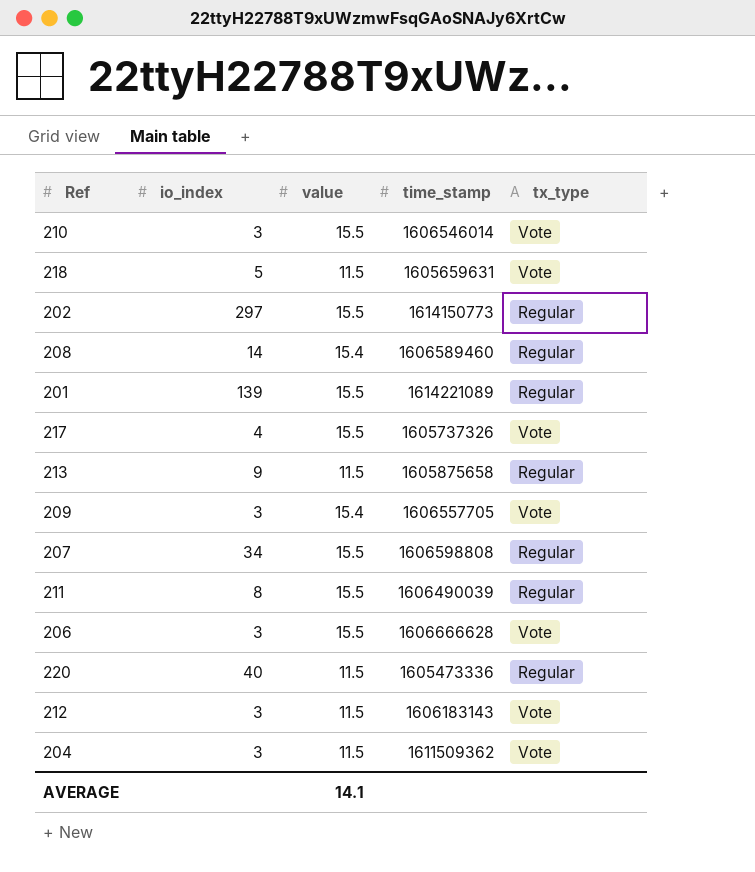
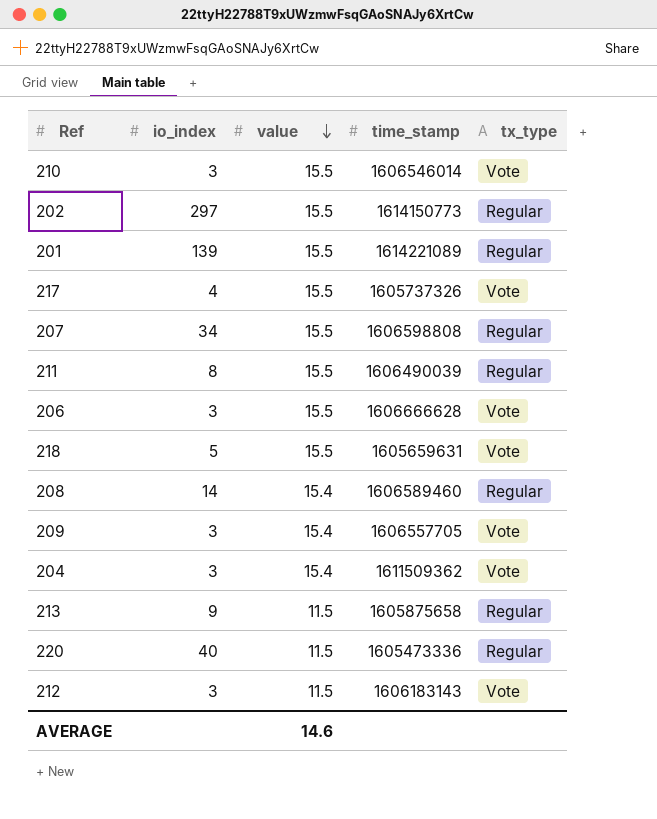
row order: none -> value descending
218 | value: 11.5 -> 15.5
204 | value: 11.5 -> 15.4
AVERAGE | value: 14.1 -> 14.6

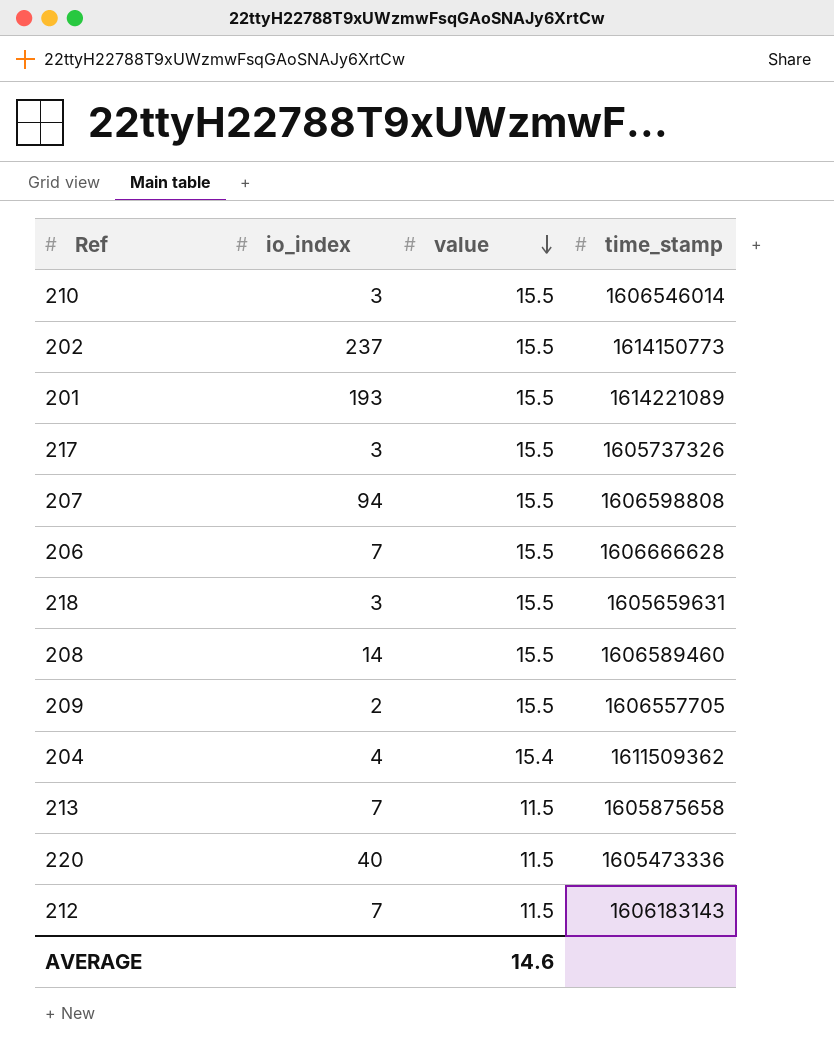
column tx_type | position: 5 -> none
row 211: 8 | 15.5 | 1606490039 | Regular -> none
202 | io_index: 297 -> 237
201 | io_index: 139 -> 193
217 | io_index: 4 -> 3
207 | io_index: 34 -> 94
206 | io_index: 3 -> 7
218 | io_index: 5 -> 3
208 | value: 15.4 -> 15.5
209 | io_index: 3 -> 2
209 | value: 15.4 -> 15.5
204 | io_index: 3 -> 4
213 | io_index: 9 -> 7
212 | io_index: 3 -> 7

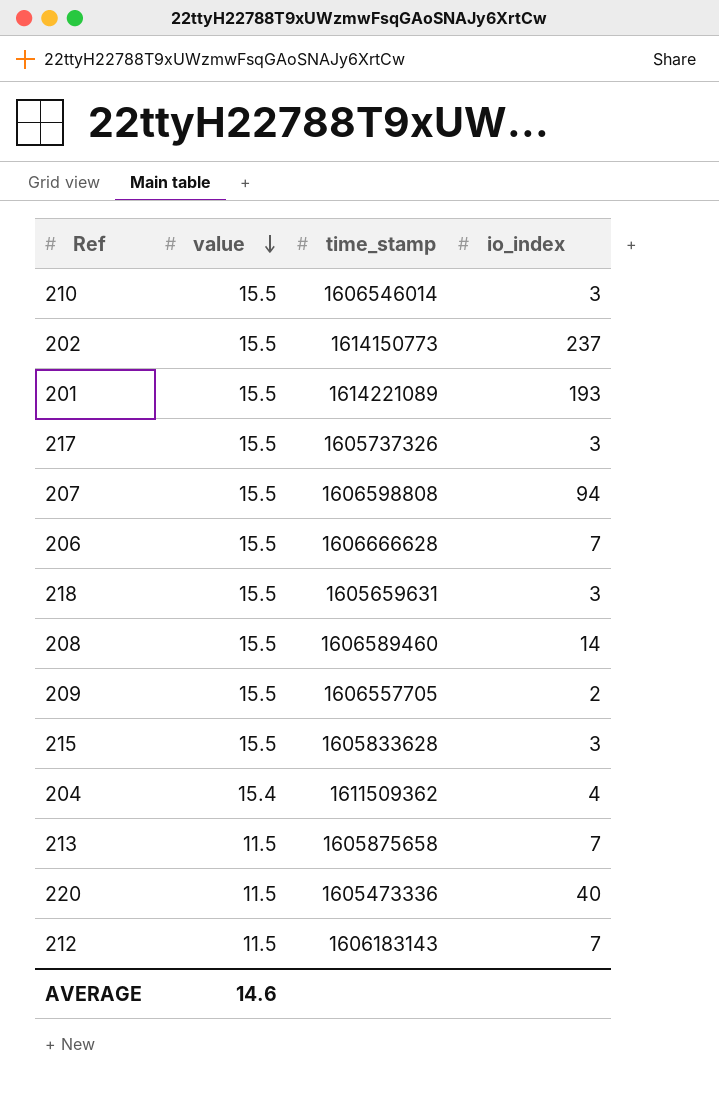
column io_index | position: 2 -> 4
row 215: none -> 15.5 | 1605833628 | 3

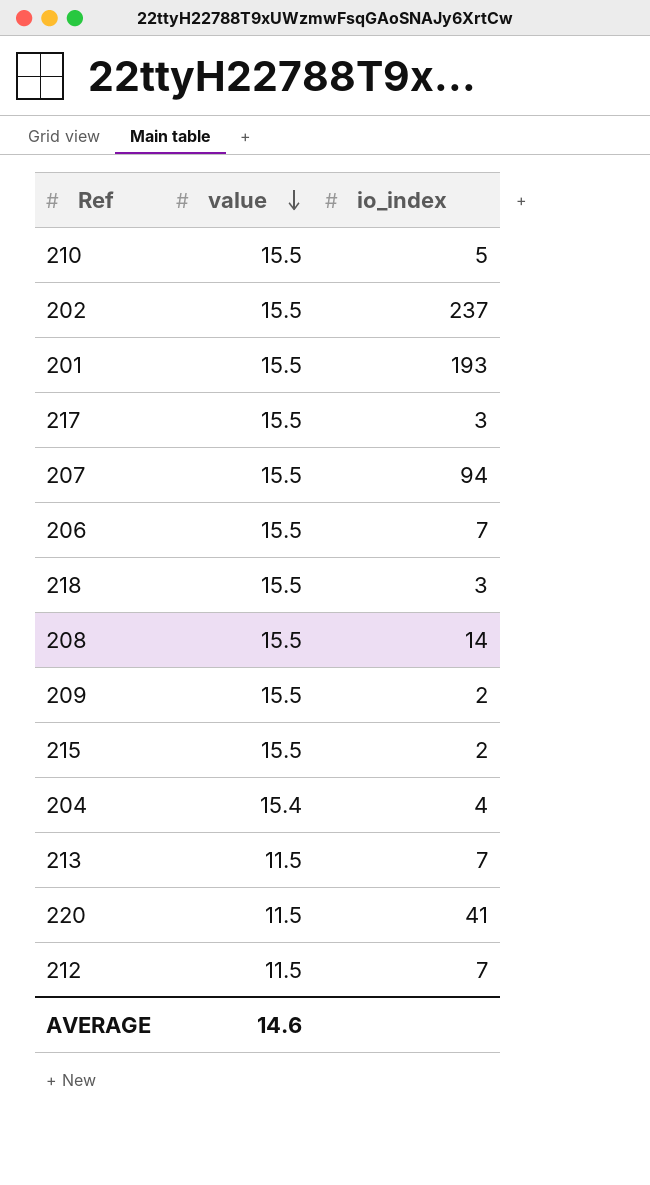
column time_stamp | position: 3 -> none
210 | io_index: 3 -> 5
215 | io_index: 3 -> 2
220 | io_index: 40 -> 41

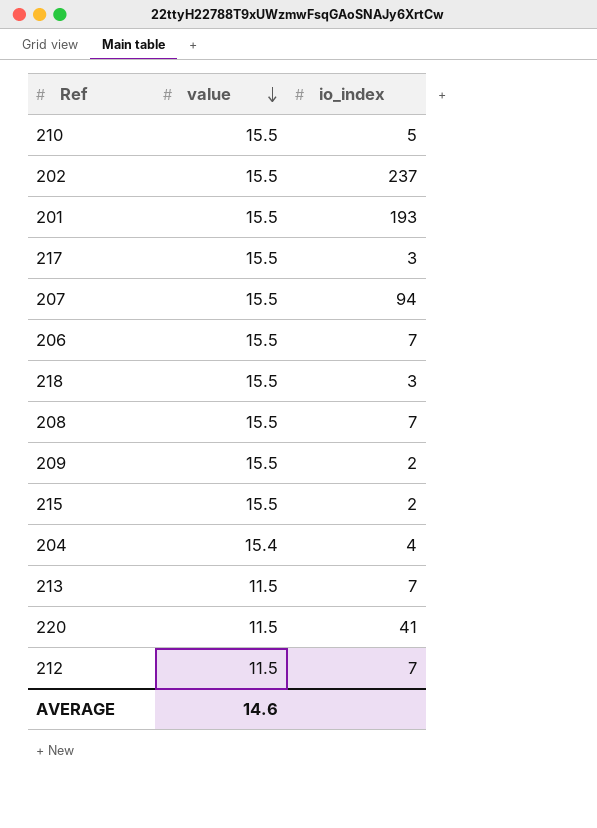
208 | io_index: 14 -> 7

